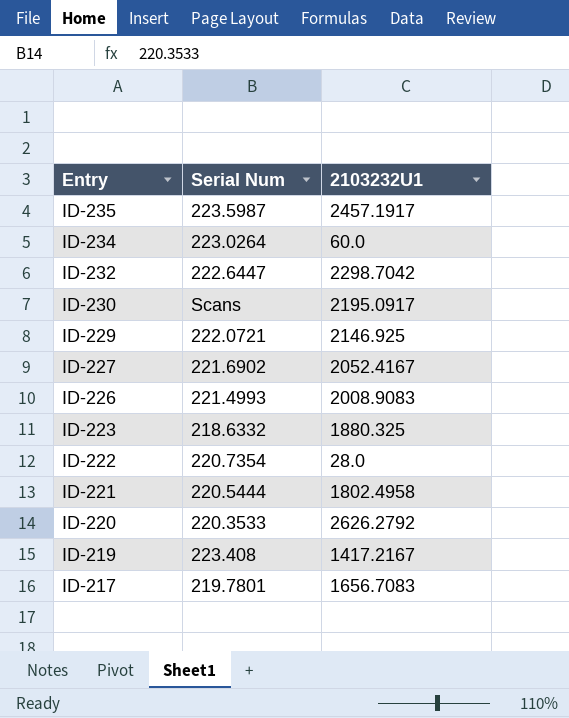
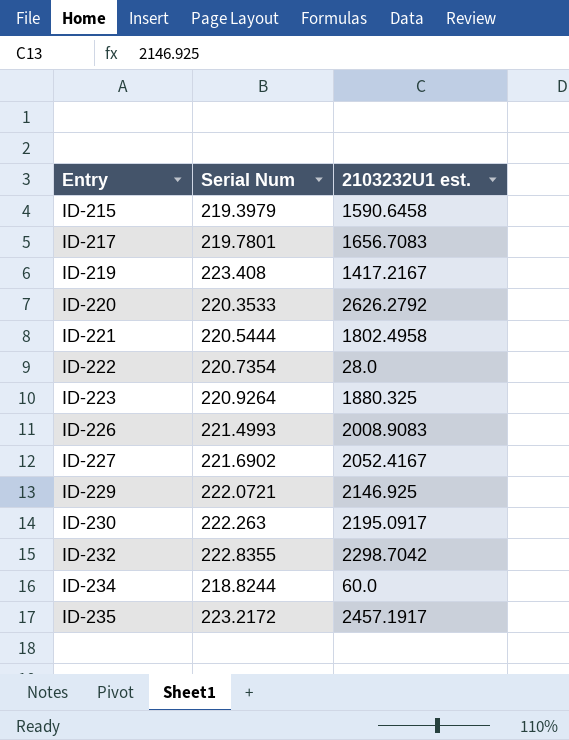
row order: Entry descending -> Entry ascending
column name: 2103232U1 -> 2103232U1 est.
row ID-215: none -> 219.3979 | 1590.6458
ID-223 | Serial Num: 218.6332 -> 220.9264
ID-230 | Serial Num: Scans -> 222.263
ID-232 | Serial Num: 222.6447 -> 222.8355
ID-234 | Serial Num: 223.0264 -> 218.8244
ID-235 | Serial Num: 223.5987 -> 223.2172

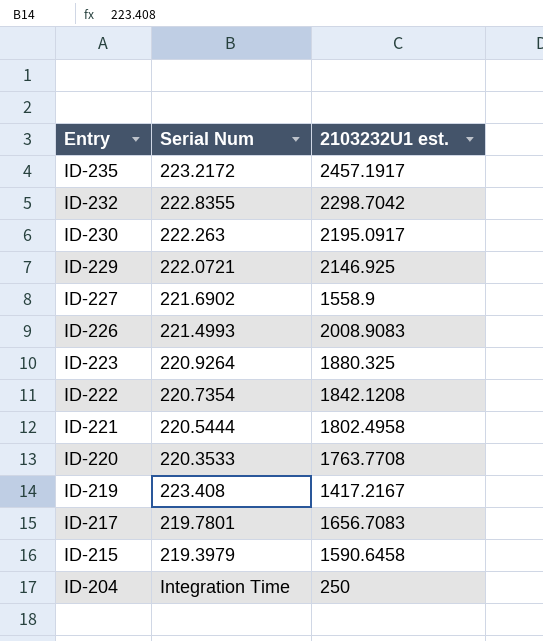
row order: Entry ascending -> Entry descending
row ID-234: 218.8244 | 60.0 -> none
ID-227 | 2103232U1 est.: 2052.4167 -> 1558.9
ID-222 | 2103232U1 est.: 28.0 -> 1842.1208
ID-220 | 2103232U1 est.: 2626.2792 -> 1763.7708
row ID-204: none -> Integration Time | 250

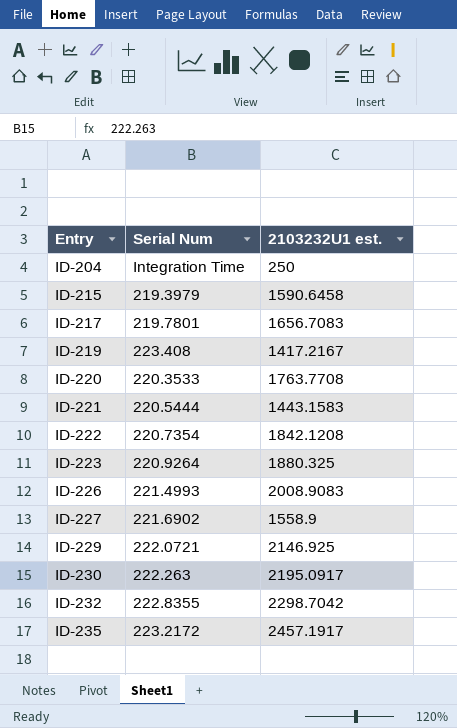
row order: Entry descending -> Entry ascending
ID-221 | 2103232U1 est.: 1802.4958 -> 1443.1583

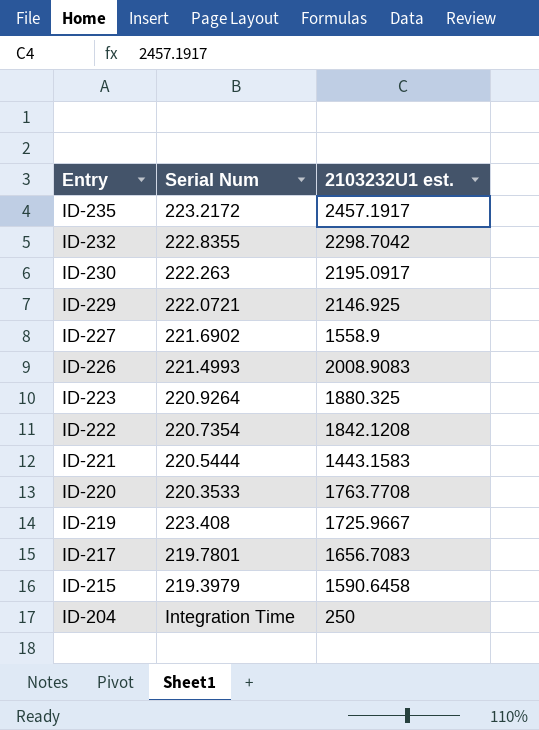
row order: Entry ascending -> Entry descending
ID-219 | 2103232U1 est.: 1417.2167 -> 1725.9667

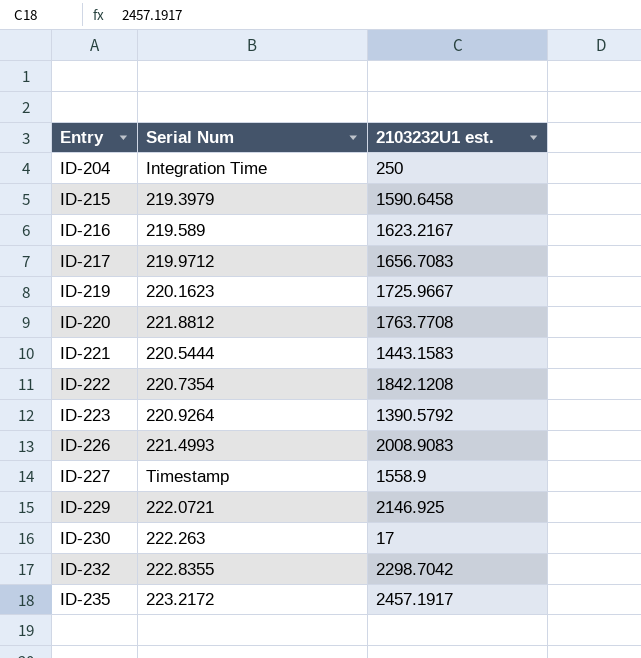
row order: Entry descending -> Entry ascending
row ID-216: none -> 219.589 | 1623.2167
ID-217 | Serial Num: 219.7801 -> 219.9712
ID-219 | Serial Num: 223.408 -> 220.1623
ID-220 | Serial Num: 220.3533 -> 221.8812
ID-223 | 2103232U1 est.: 1880.325 -> 1390.5792
ID-227 | Serial Num: 221.6902 -> Timestamp
ID-230 | 2103232U1 est.: 2195.0917 -> 17

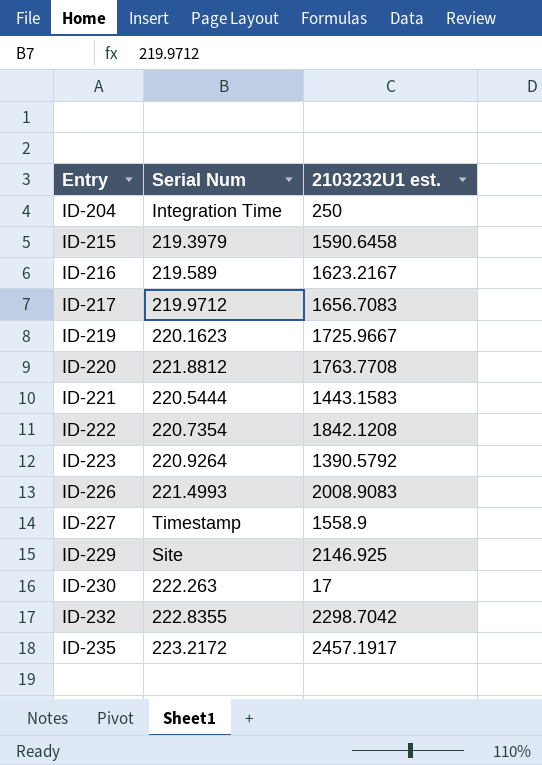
ID-229 | Serial Num: 222.0721 -> Site

